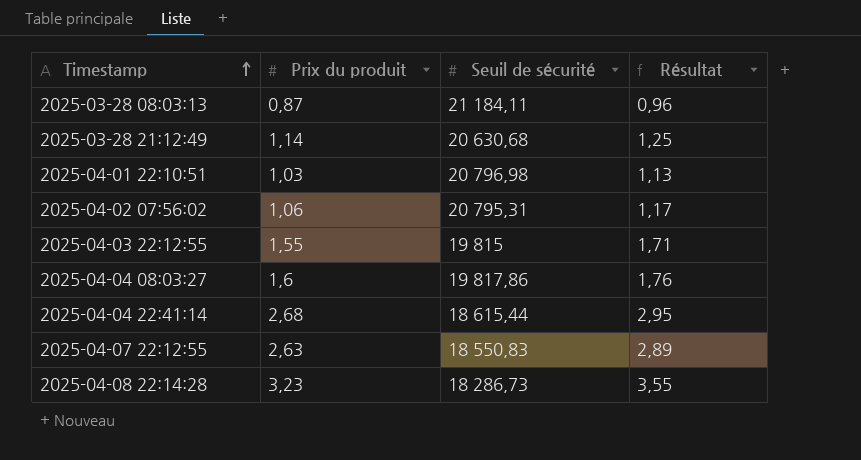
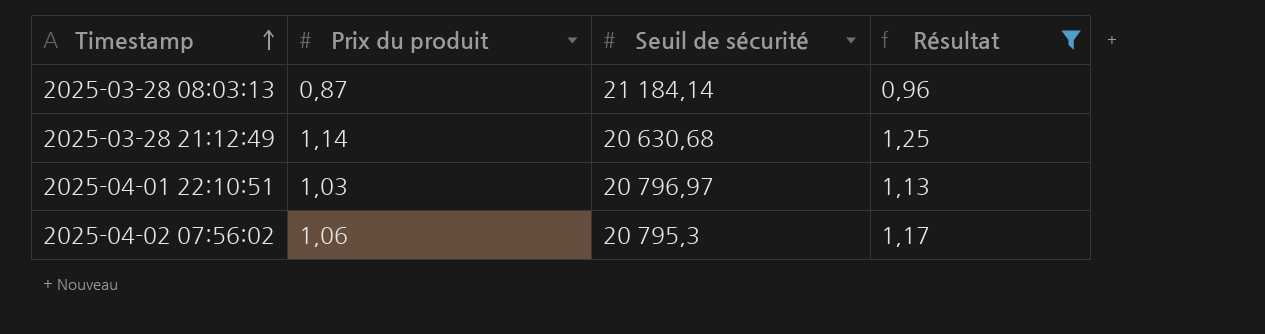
filter: none -> Résultat <= 1,25
2025-03-28 08:03:13 | Seuil de sécurité: 21 184,11 -> 21 184,14
2025-04-01 22:10:51 | Seuil de sécurité: 20 796,98 -> 20 796,97
2025-04-02 07:56:02 | Seuil de sécurité: 20 795,31 -> 20 795,3

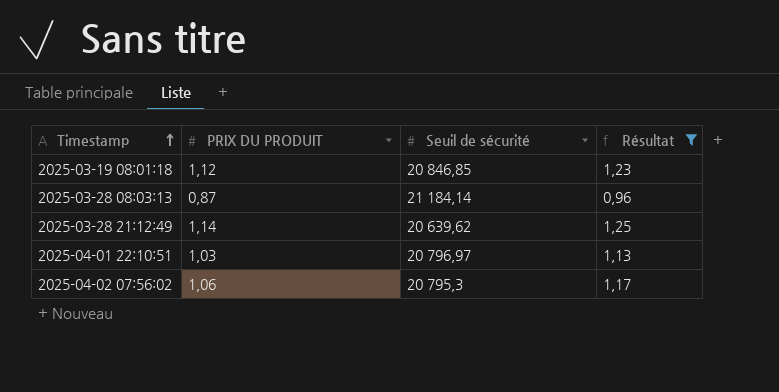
column name: Prix du produit -> PRIX DU PRODUIT
row 2025-03-19 08:01:18: none -> 1,12 | 20 846,85 | 1,23
2025-03-28 21:12:49 | Seuil de sécurité: 20 630,68 -> 20 639,62

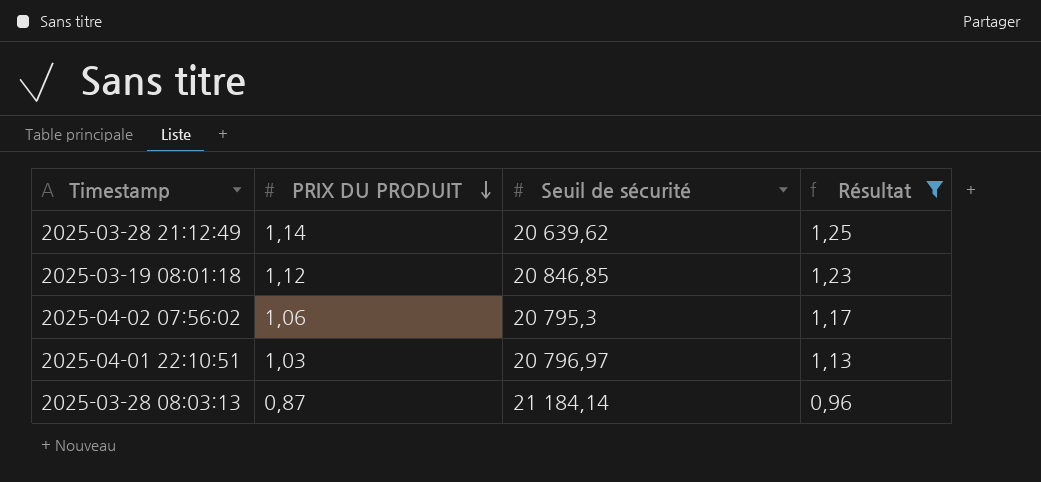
row order: Timestamp ascending -> PRIX DU PRODUIT descending

